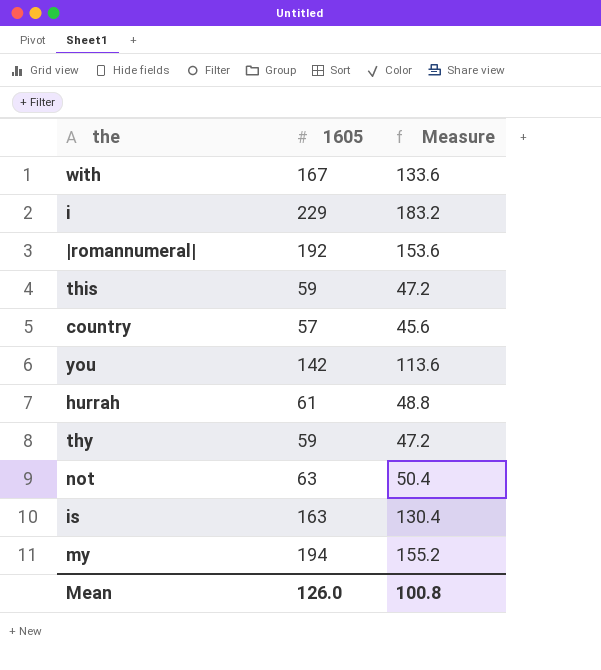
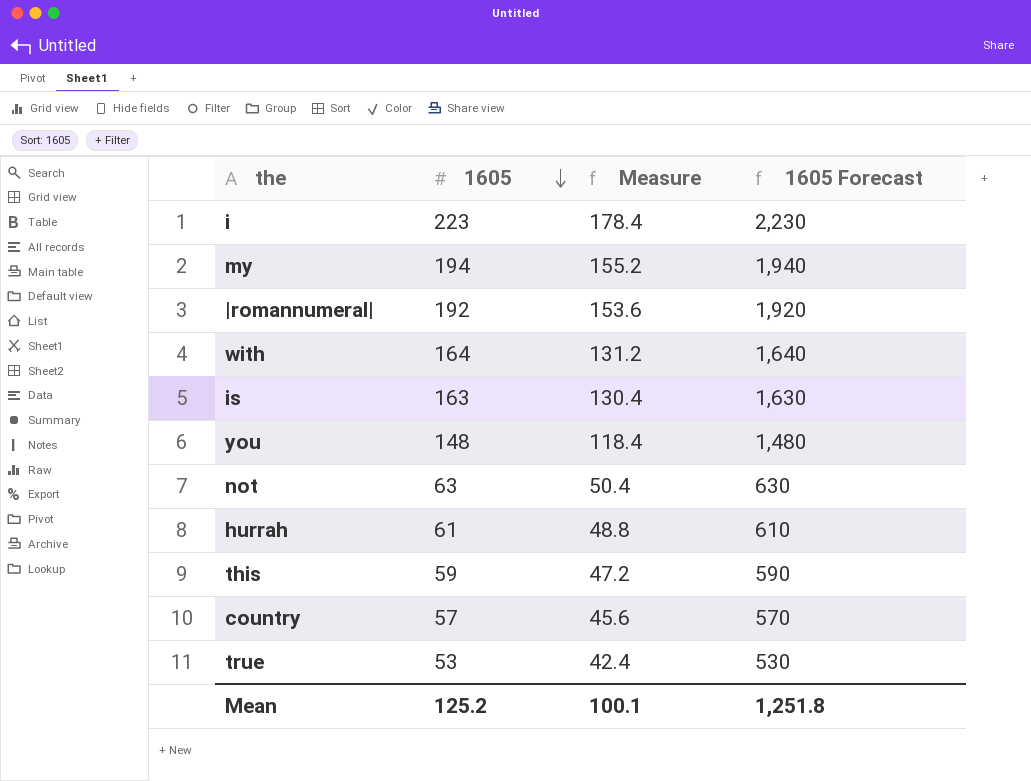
row order: none -> 1605 descending
column 1605 Forecast | formula: none -> [1605] * 10
row thy: 59 | 47.2 -> none
i | 1605: 229 -> 223
i | Measure: 183.2 -> 178.4
with | 1605: 167 -> 164
with | Measure: 133.6 -> 131.2
you | 1605: 142 -> 148
you | Measure: 113.6 -> 118.4
row true: none -> 53 | 42.4 | 530
Mean | 1605: 126.0 -> 125.2
Mean | Measure: 100.8 -> 100.1

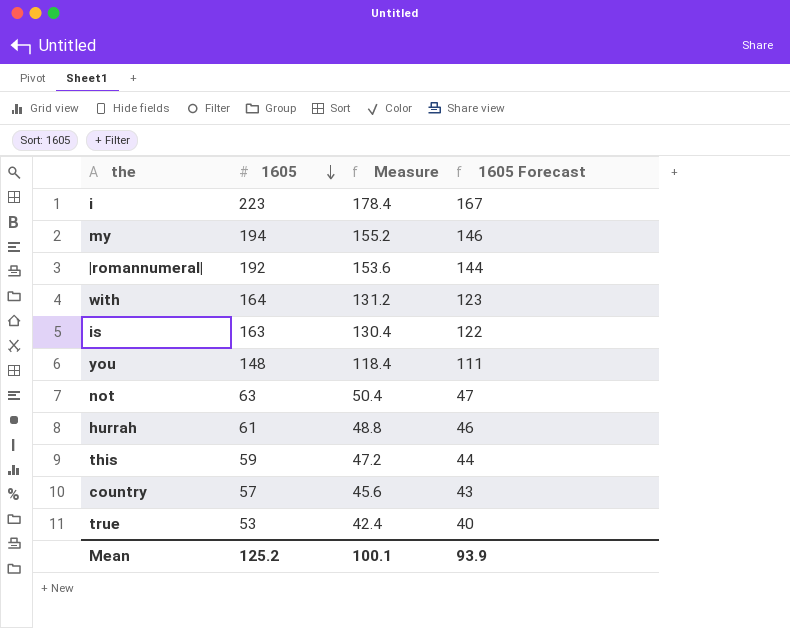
column 1605 Forecast | formula: [1605] * 10 -> [1605] * 0.75
Mean | 1605 Forecast: 1,251.8 -> 93.9

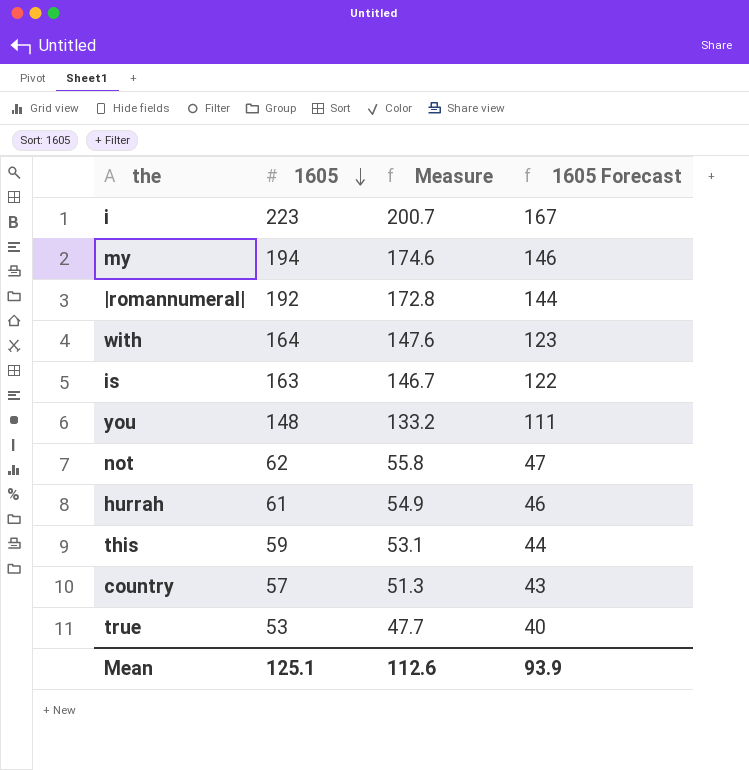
column Measure | formula: [1605] * 0.8 -> [1605] * 0.9
not | 1605: 63 -> 62
Mean | 1605: 125.2 -> 125.1
Mean | Measure: 100.1 -> 112.6

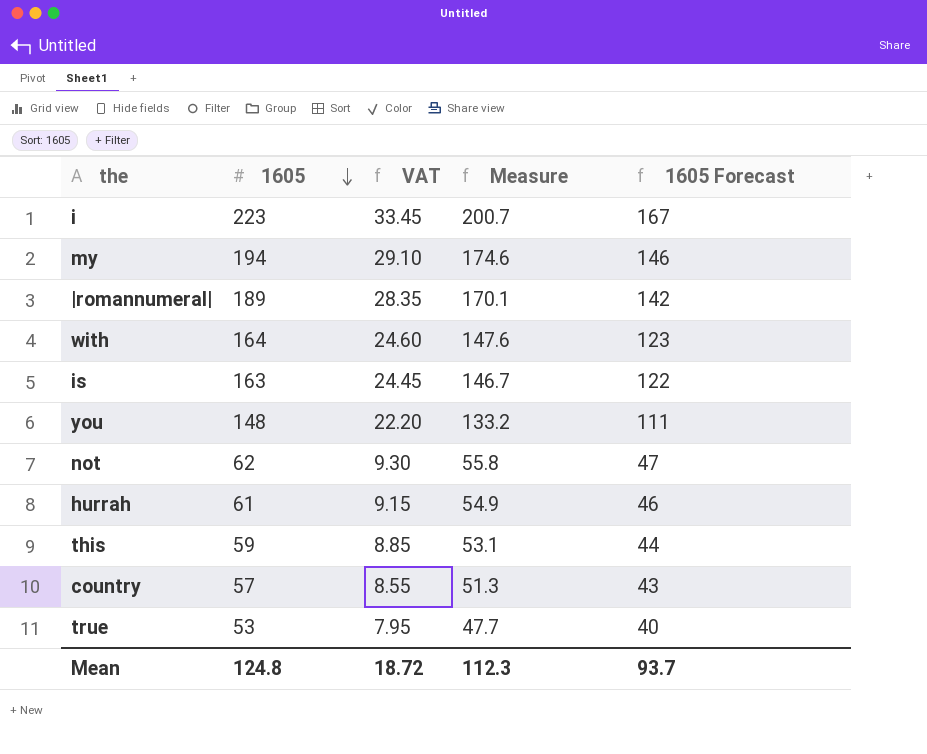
column VAT | formula: none -> [1605] * 0.15
|romannumeral| | 1605: 192 -> 189
|romannumeral| | Measure: 172.8 -> 170.1
|romannumeral| | 1605 Forecast: 144 -> 142
Mean | 1605: 125.1 -> 124.8
Mean | Measure: 112.6 -> 112.3
Mean | 1605 Forecast: 93.9 -> 93.7

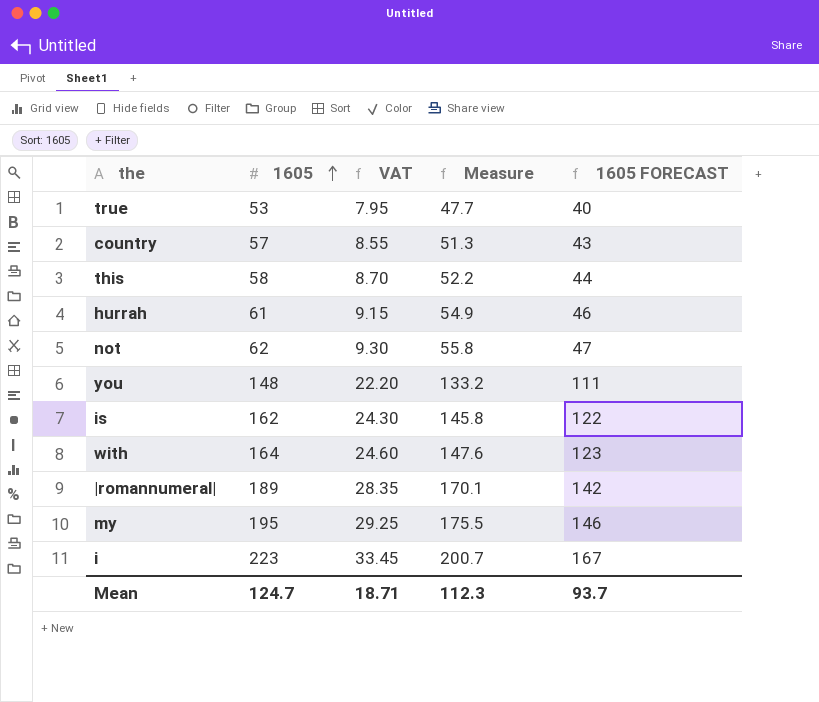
row order: 1605 descending -> 1605 ascending
column name: 1605 Forecast -> 1605 FORECAST
this | 1605: 59 -> 58
this | VAT: 8.85 -> 8.70
this | Measure: 53.1 -> 52.2
is | 1605: 163 -> 162
is | VAT: 24.45 -> 24.30
is | Measure: 146.7 -> 145.8
my | 1605: 194 -> 195
my | VAT: 29.10 -> 29.25
my | Measure: 174.6 -> 175.5
Mean | 1605: 124.8 -> 124.7
Mean | VAT: 18.72 -> 18.71

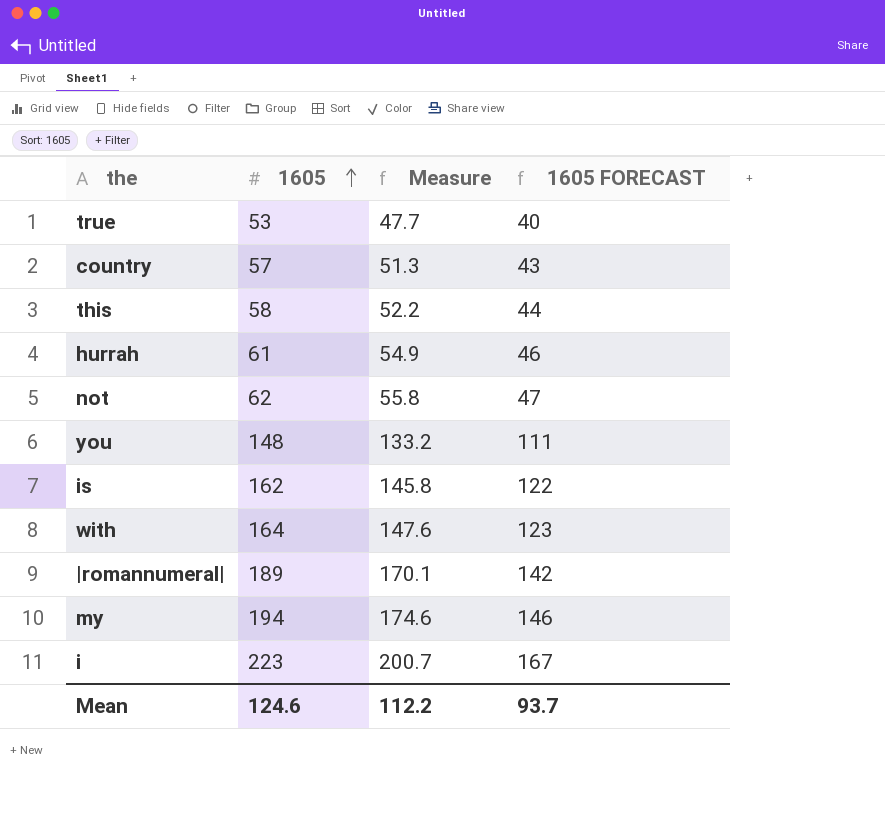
column VAT | formula: [1605] * 0.15 -> none
my | 1605: 195 -> 194
my | Measure: 175.5 -> 174.6
Mean | 1605: 124.7 -> 124.6
Mean | Measure: 112.3 -> 112.2

